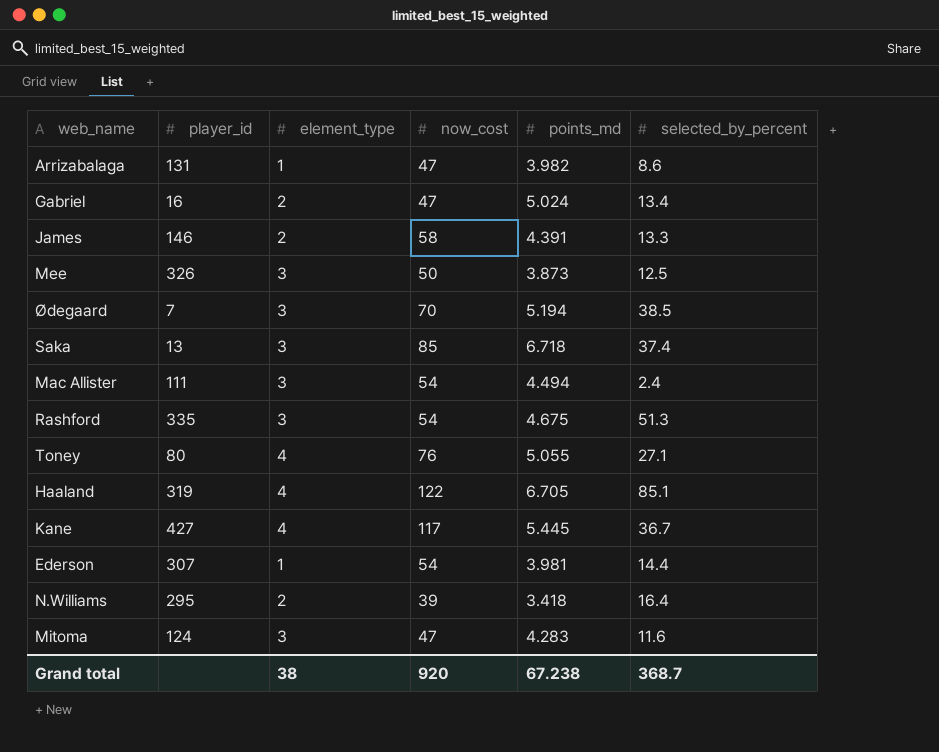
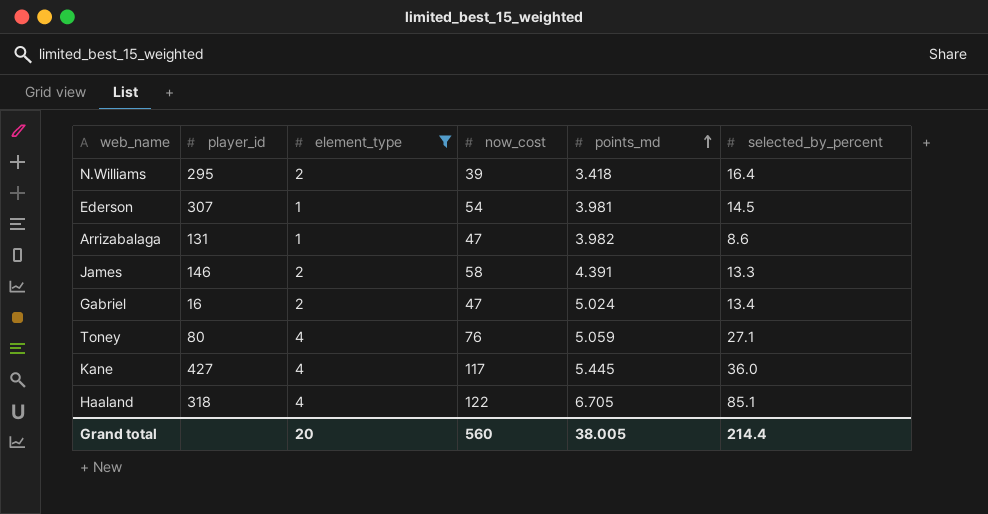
filter: none -> element_type != 3
row order: none -> points_md ascending
Ederson | selected_by_percent: 14.4 -> 14.5
Toney | points_md: 5.055 -> 5.059
Kane | selected_by_percent: 36.7 -> 36.0
Haaland | player_id: 319 -> 318
Grand total | element_type: 38 -> 20
Grand total | now_cost: 920 -> 560
Grand total | points_md: 67.238 -> 38.005
Grand total | selected_by_percent: 368.7 -> 214.4

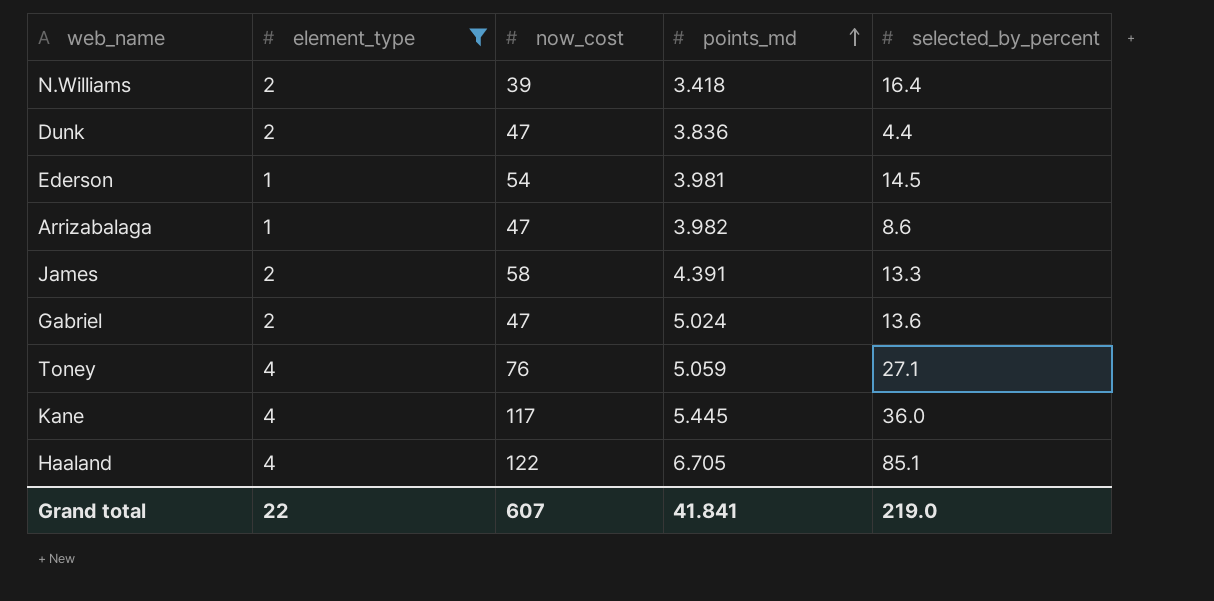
column player_id | position: 2 -> none
row Dunk: none -> 2 | 47 | 3.836 | 4.4
Gabriel | selected_by_percent: 13.4 -> 13.6
Grand total | element_type: 20 -> 22
Grand total | now_cost: 560 -> 607
Grand total | points_md: 38.005 -> 41.841
Grand total | selected_by_percent: 214.4 -> 219.0

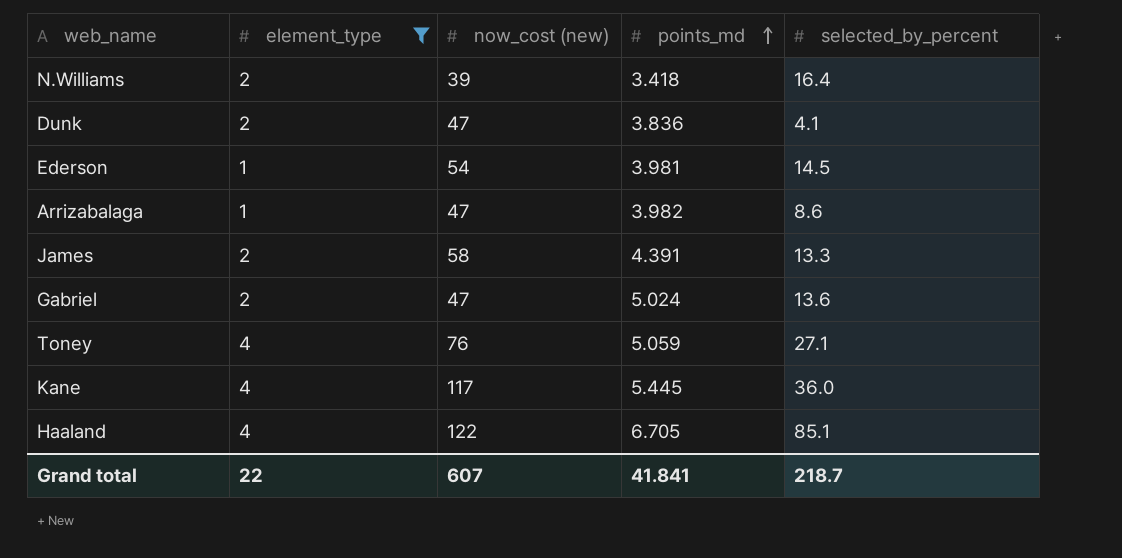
column name: now_cost -> now_cost (new)
Dunk | selected_by_percent: 4.4 -> 4.1
Grand total | selected_by_percent: 219.0 -> 218.7

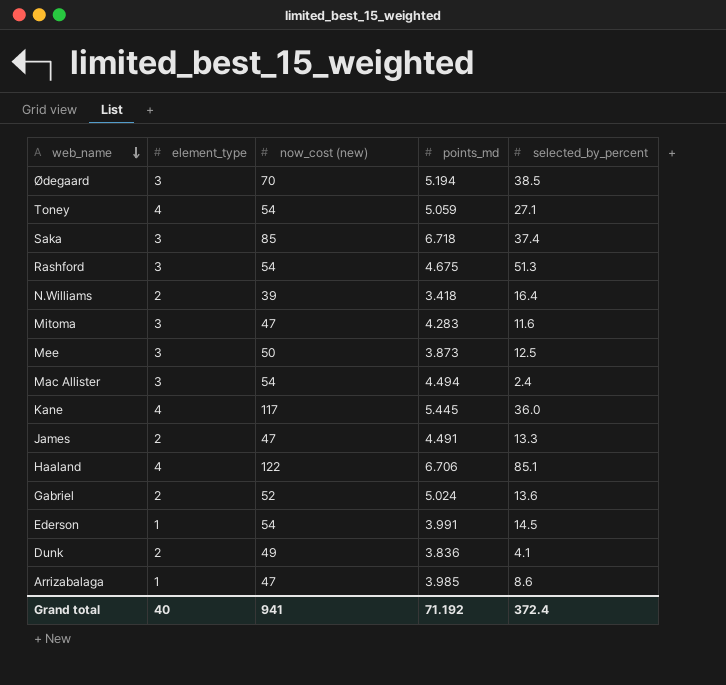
filter: element_type != 3 -> none
row order: points_md ascending -> web_name descending
Toney | now_cost (new): 76 -> 54
James | now_cost (new): 58 -> 47
James | points_md: 4.391 -> 4.491
Haaland | points_md: 6.705 -> 6.706
Gabriel | now_cost (new): 47 -> 52
Ederson | points_md: 3.981 -> 3.991
Dunk | now_cost (new): 47 -> 49
Arrizabalaga | points_md: 3.982 -> 3.985
Grand total | element_type: 22 -> 40
Grand total | now_cost (new): 607 -> 941
Grand total | points_md: 41.841 -> 71.192
Grand total | selected_by_percent: 218.7 -> 372.4

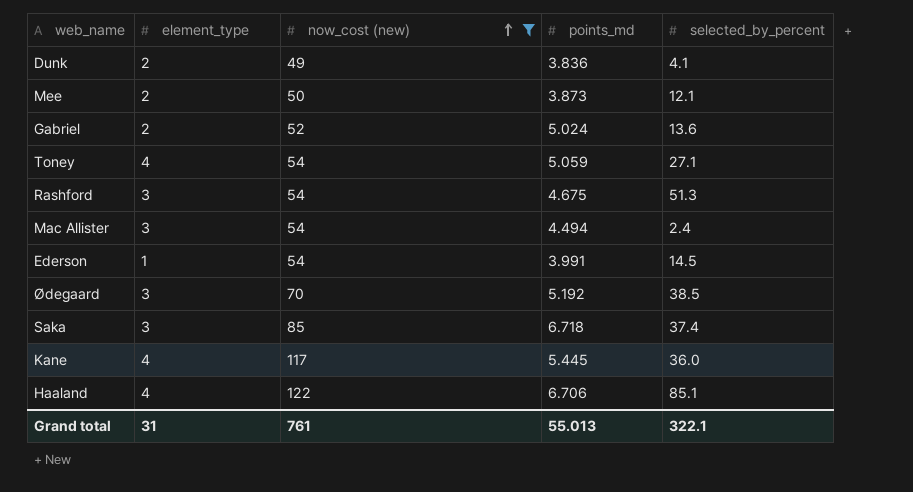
filter: none -> now_cost (new) >= 49
row order: web_name descending -> now_cost (new) ascending
Mee | element_type: 3 -> 2
Mee | selected_by_percent: 12.5 -> 12.1
Ødegaard | points_md: 5.194 -> 5.192
Grand total | element_type: 40 -> 31
Grand total | now_cost (new): 941 -> 761
Grand total | points_md: 71.192 -> 55.013
Grand total | selected_by_percent: 372.4 -> 322.1

